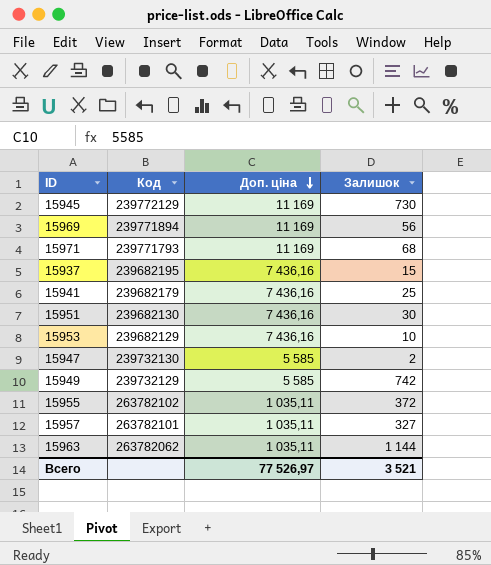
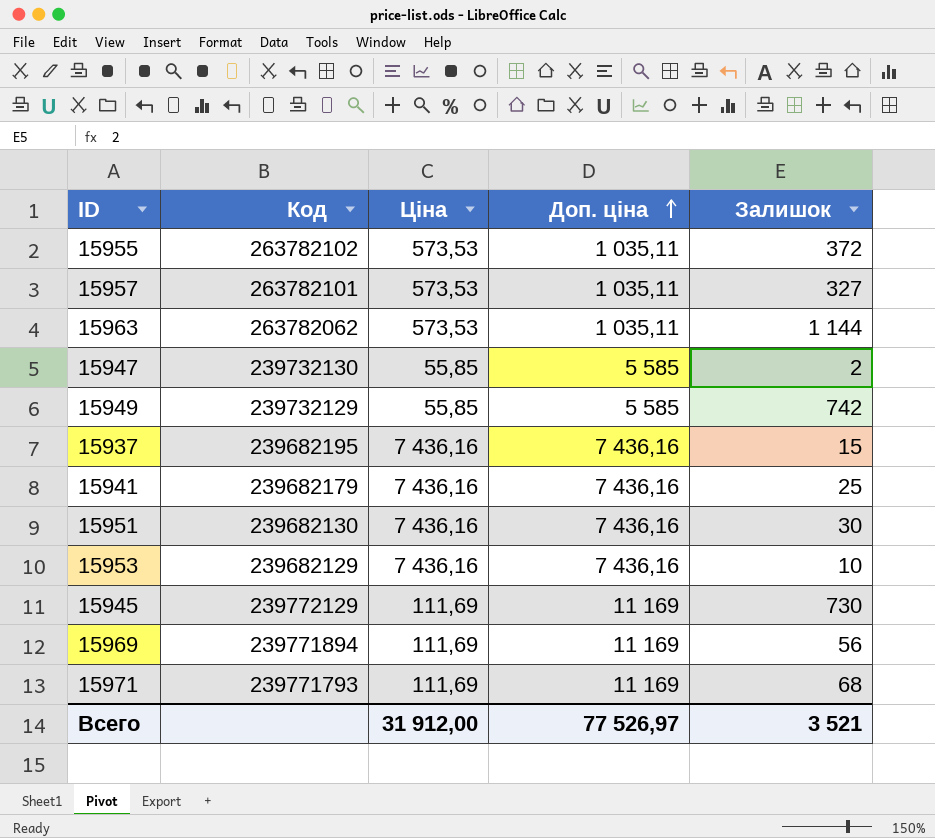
row order: Доп. ціна descending -> Доп. ціна ascending
column Ціна | position: none -> 3

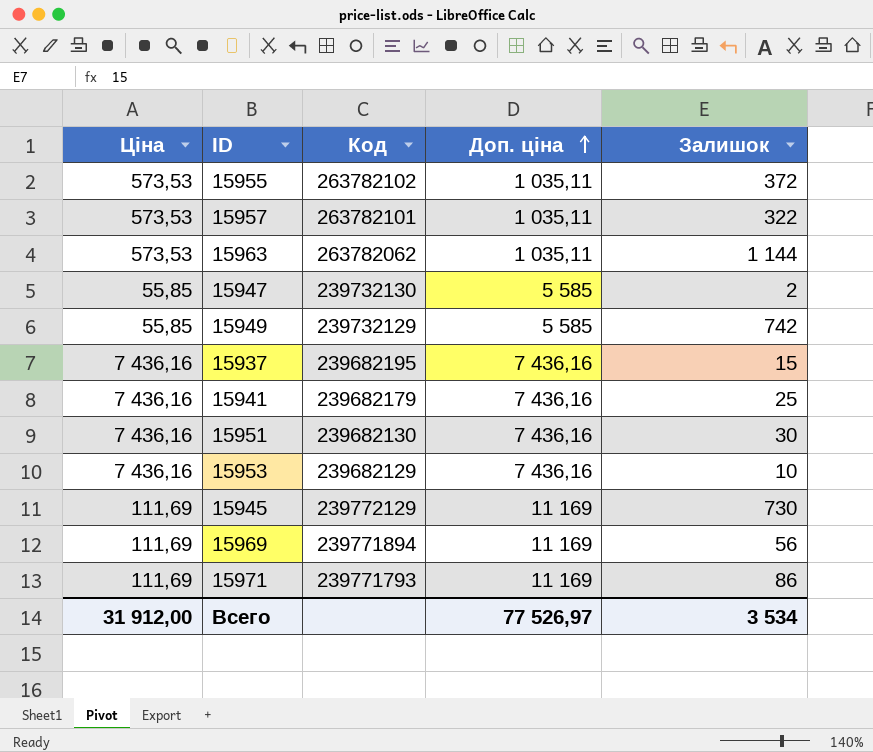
column Ціна | position: 3 -> 1
15957 | Залишок: 327 -> 322
15971 | Залишок: 68 -> 86
Всего | Залишок: 3 521 -> 3 534

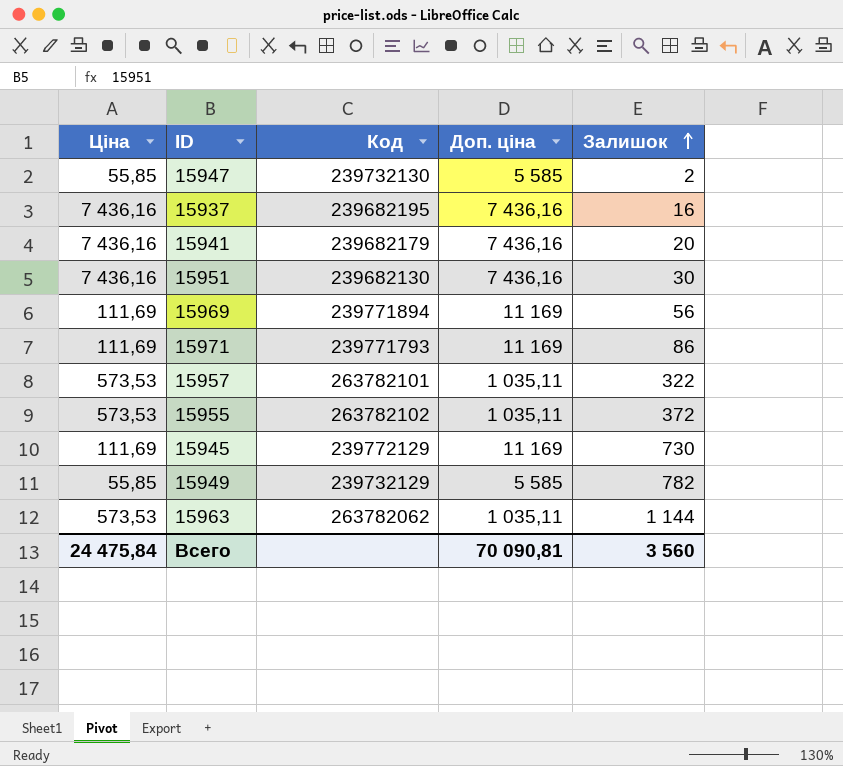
row order: Доп. ціна ascending -> Залишок ascending
row 15953: 7 436,16 | 239682129 | 7 436,16 | 10 -> none
15937 | Залишок: 15 -> 16
15941 | Залишок: 25 -> 20
15949 | Залишок: 742 -> 782
Всего | Ціна: 31 912,00 -> 24 475,84
Всего | Доп. ціна: 77 526,97 -> 70 090,81
Всего | Залишок: 3 534 -> 3 560

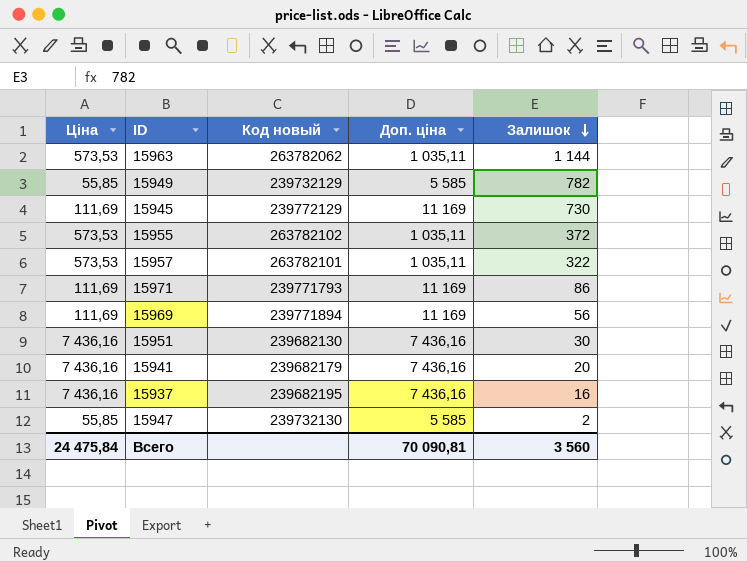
row order: Залишок ascending -> Залишок descending
column name: Код -> Код новый

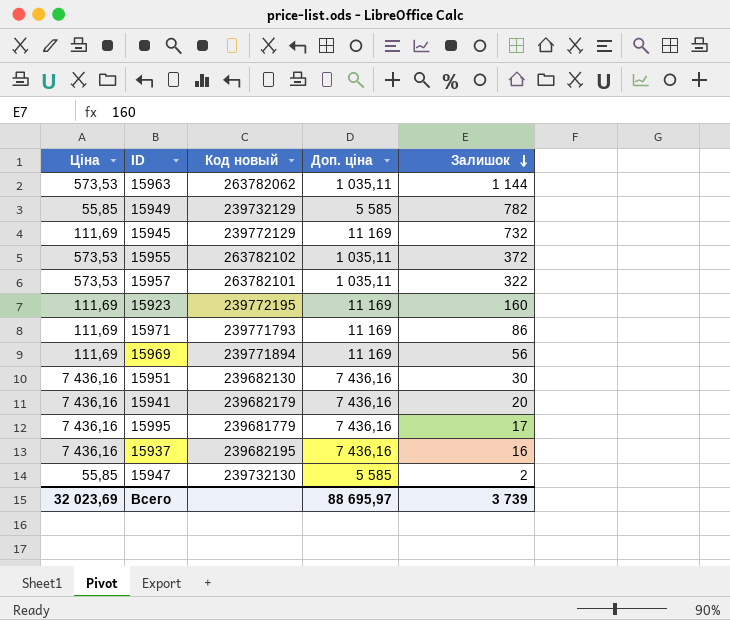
15945 | Залишок: 730 -> 732
row 15923: none -> 111,69 | 239772195 | 11 169 | 160
row 15995: none -> 7 436,16 | 239681779 | 7 436,16 | 17
Всего | Ціна: 24 475,84 -> 32 023,69
Всего | Доп. ціна: 70 090,81 -> 88 695,97
Всего | Залишок: 3 560 -> 3 739

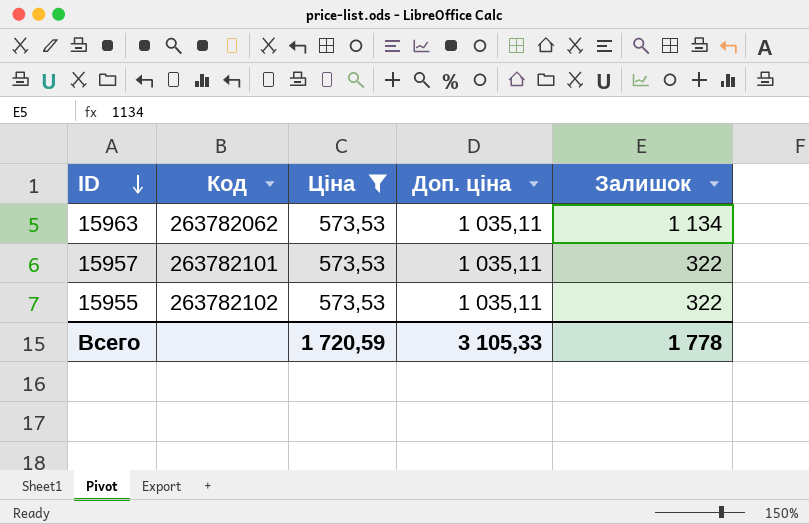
filter: none -> Ціна = 573,53
row order: Залишок descending -> ID descending
column name: Код новый -> Код
column Ціна | position: 1 -> 3
15963 | Залишок: 1 144 -> 1 134
15955 | Залишок: 372 -> 322
Всего | Ціна: 32 023,69 -> 1 720,59
Всего | Доп. ціна: 88 695,97 -> 3 105,33
Всего | Залишок: 3 739 -> 1 778

